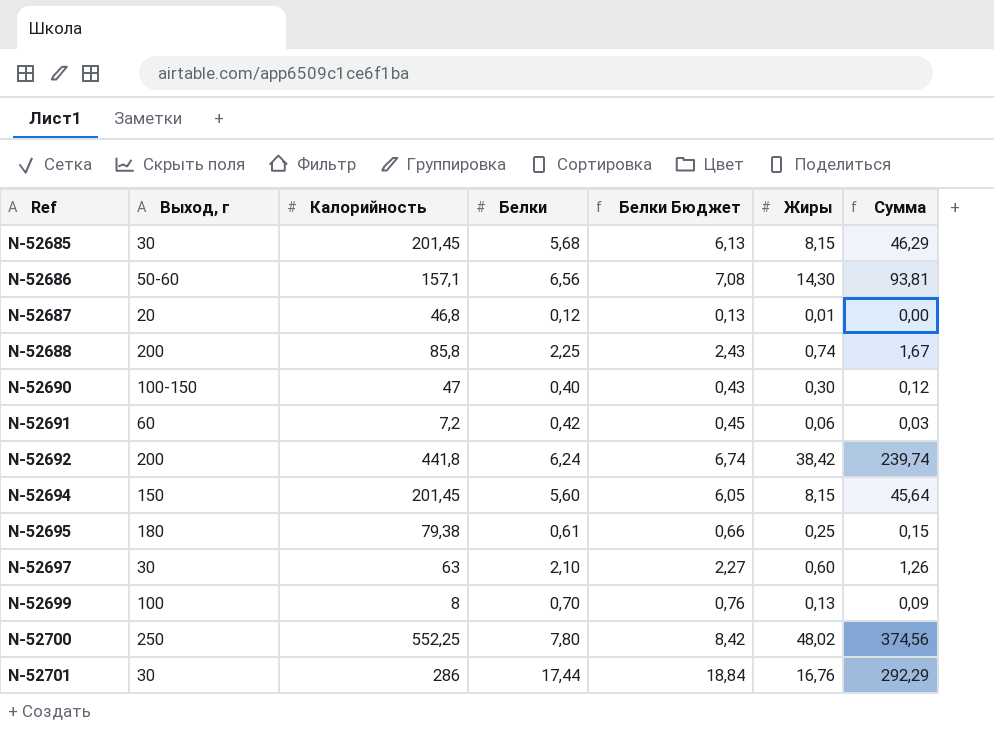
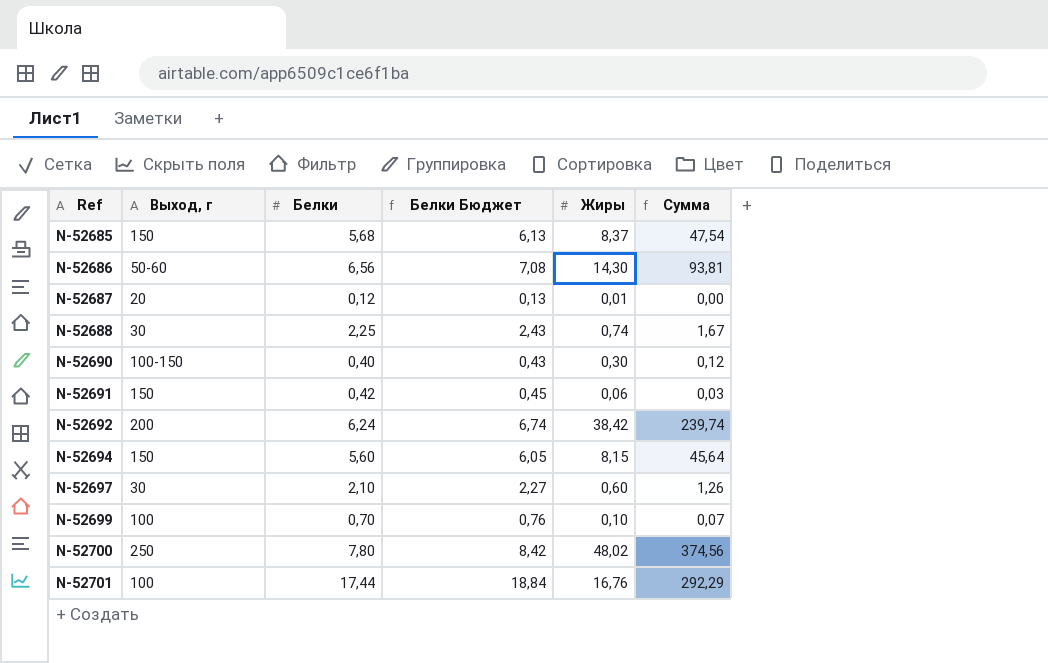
column Калорийность | position: 3 -> none
row N-52695: 180 | 79,38 | 0,61 | 0,66 | 0,25 | 0,15 -> none
N-52685 | Выход, г: 30 -> 150
N-52685 | Жиры: 8,15 -> 8,37
N-52685 | Сумма: 46,29 -> 47,54
N-52688 | Выход, г: 200 -> 30
N-52691 | Выход, г: 60 -> 150
N-52699 | Жиры: 0,13 -> 0,10
N-52699 | Сумма: 0,09 -> 0,07
N-52701 | Выход, г: 30 -> 100

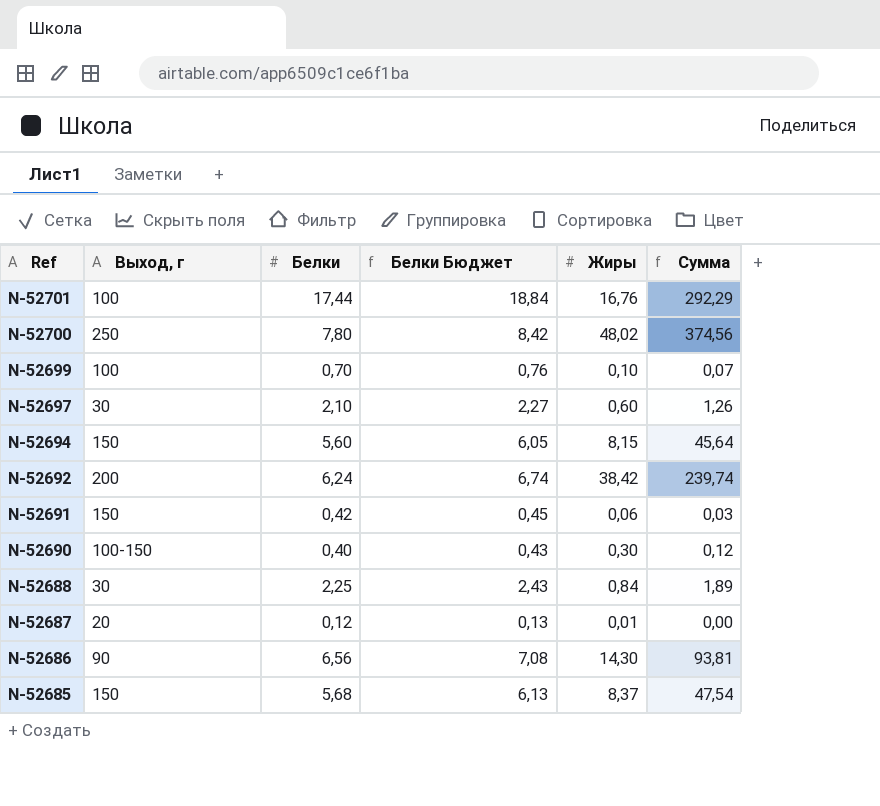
row order: Ref ascending -> Ref descending
N-52688 | Жиры: 0,74 -> 0,84
N-52688 | Сумма: 1,67 -> 1,89
N-52686 | Выход, г: 50-60 -> 90

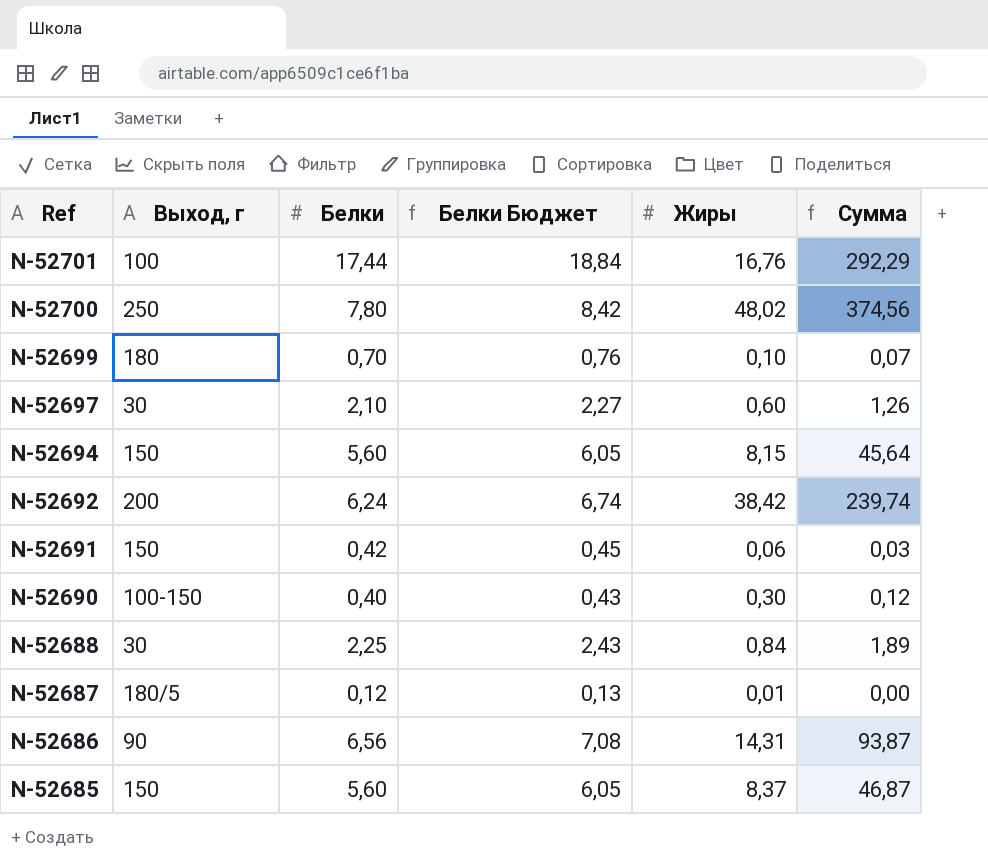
N-52699 | Выход, г: 100 -> 180
N-52687 | Выход, г: 20 -> 180/5
N-52686 | Жиры: 14,30 -> 14,31
N-52686 | Сумма: 93,81 -> 93,87
N-52685 | Белки: 5,68 -> 5,60
N-52685 | Белки Бюджет: 6,13 -> 6,05
N-52685 | Сумма: 47,54 -> 46,87

